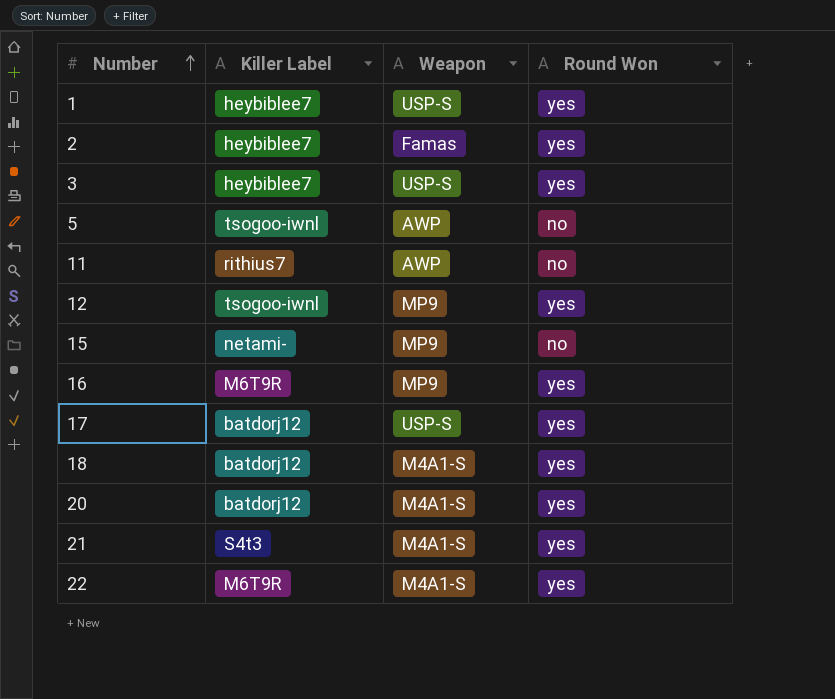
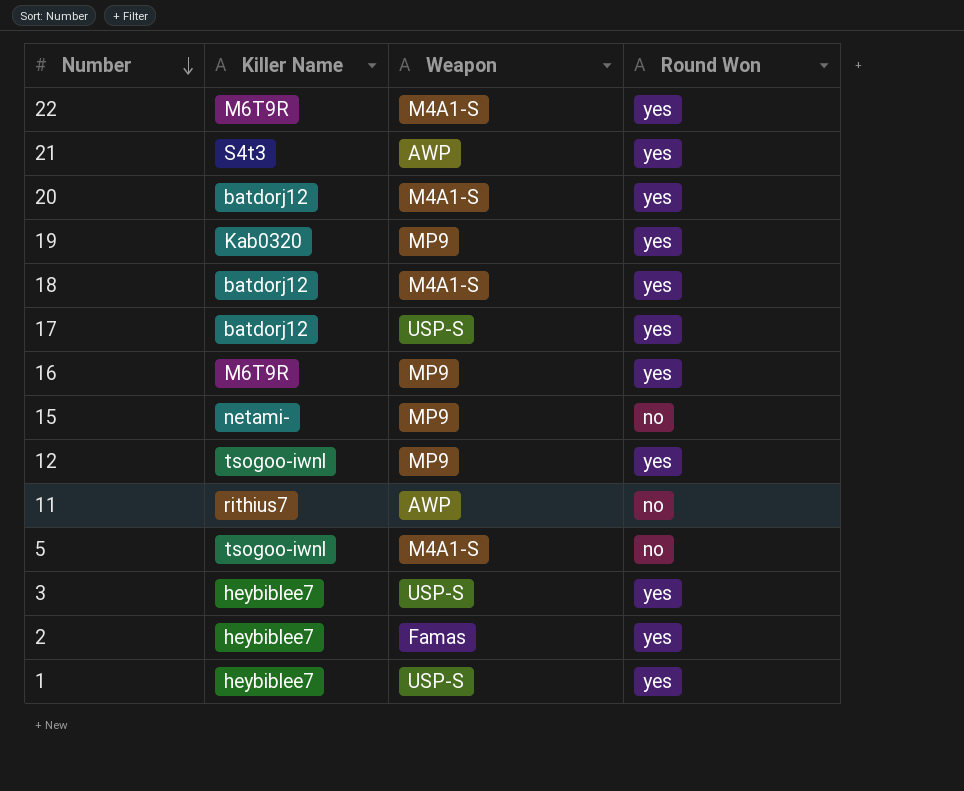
row order: Number ascending -> Number descending
column name: Killer Label -> Killer Name
21 | Weapon: M4A1-S -> AWP
row 19: none -> Kab0320 | MP9 | yes
5 | Weapon: AWP -> M4A1-S

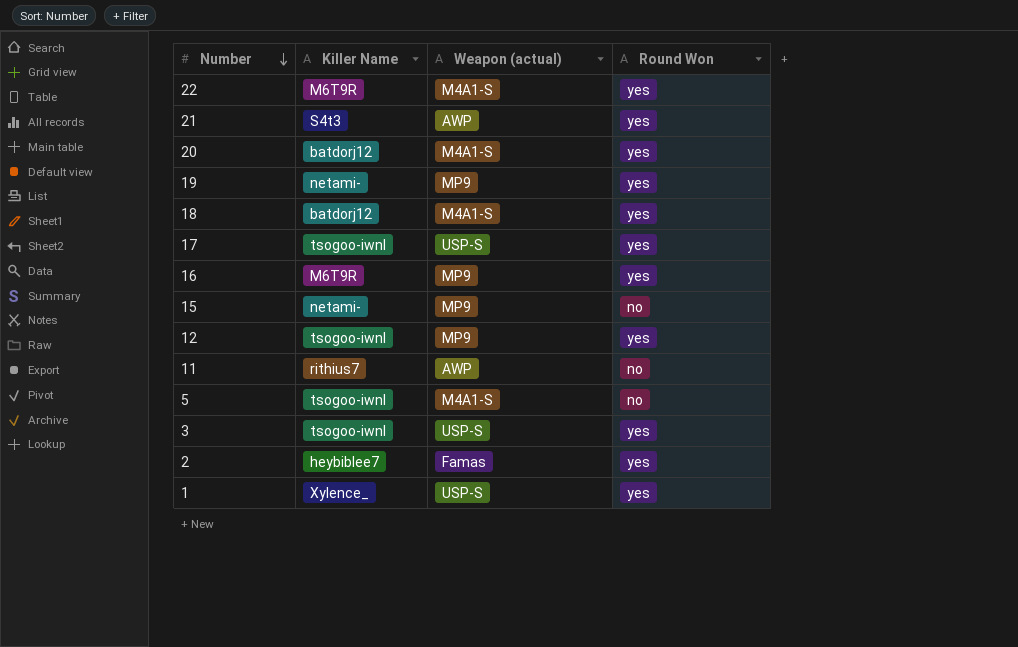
column name: Weapon -> Weapon (actual)
19 | Killer Name: Kab0320 -> netami-
17 | Killer Name: batdorj12 -> tsogoo-iwnl
3 | Killer Name: heybiblee7 -> tsogoo-iwnl
1 | Killer Name: heybiblee7 -> Xylence_

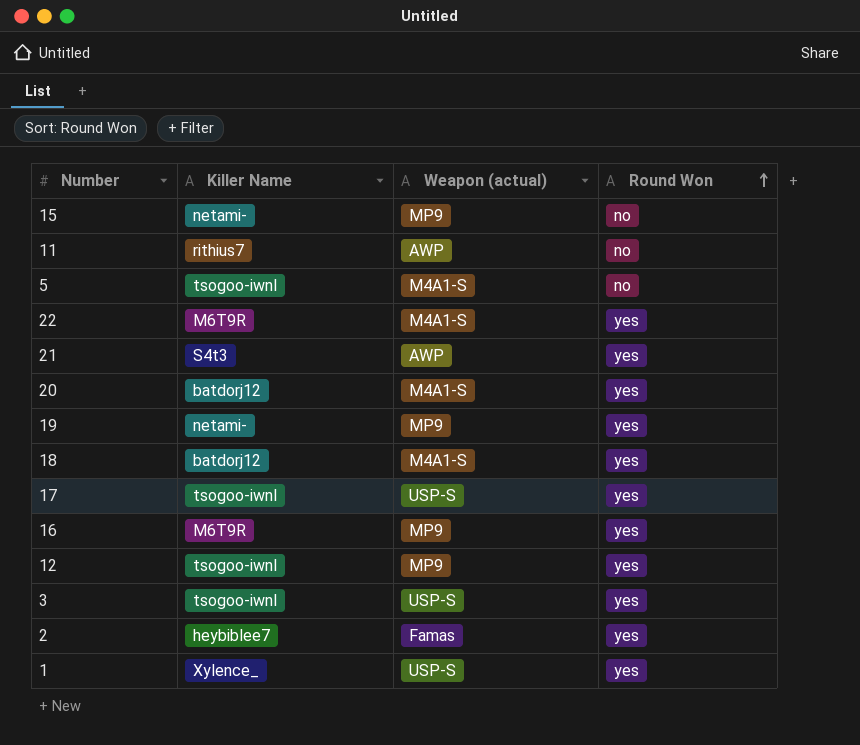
row order: Number descending -> Round Won ascending

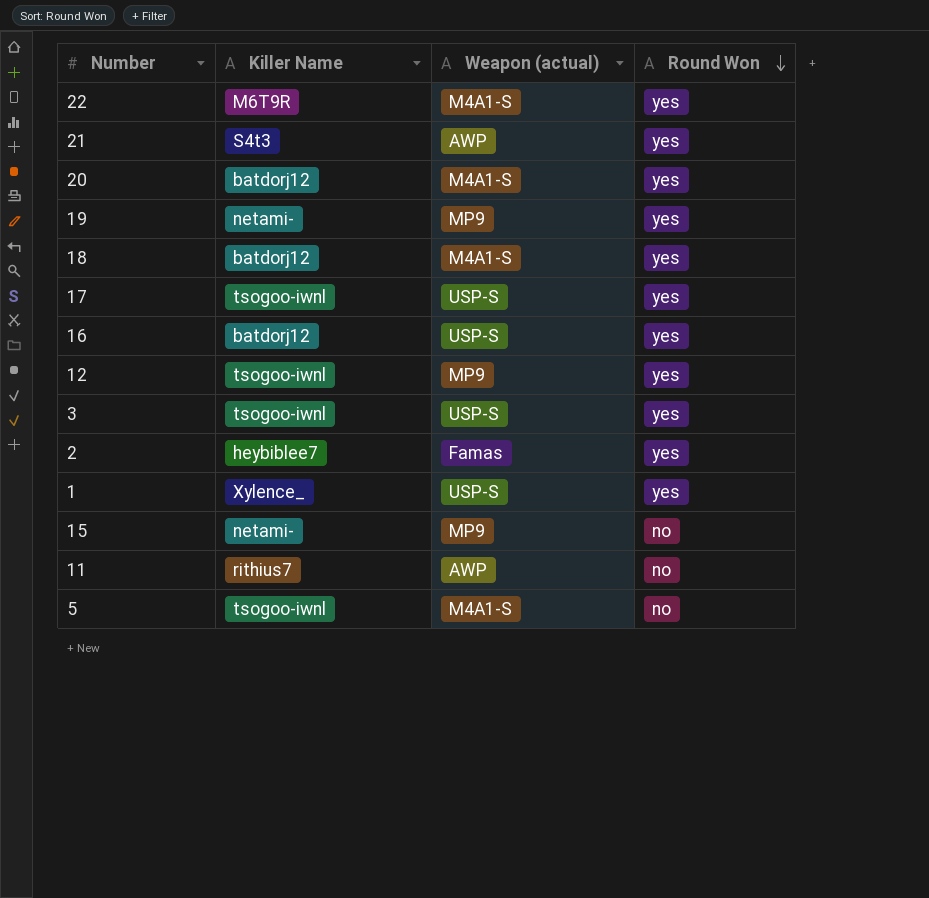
row order: Round Won ascending -> Round Won descending
16 | Killer Name: M6T9R -> batdorj12
16 | Weapon (actual): MP9 -> USP-S

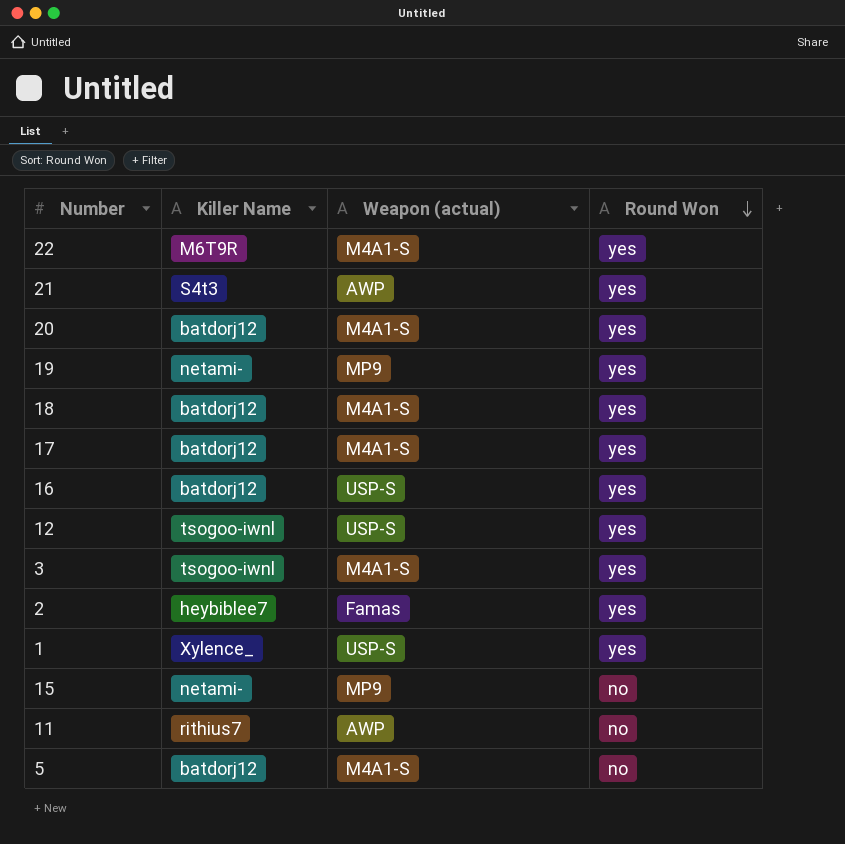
17 | Killer Name: tsogoo-iwnl -> batdorj12
17 | Weapon (actual): USP-S -> M4A1-S
12 | Weapon (actual): MP9 -> USP-S
3 | Weapon (actual): USP-S -> M4A1-S
5 | Killer Name: tsogoo-iwnl -> batdorj12

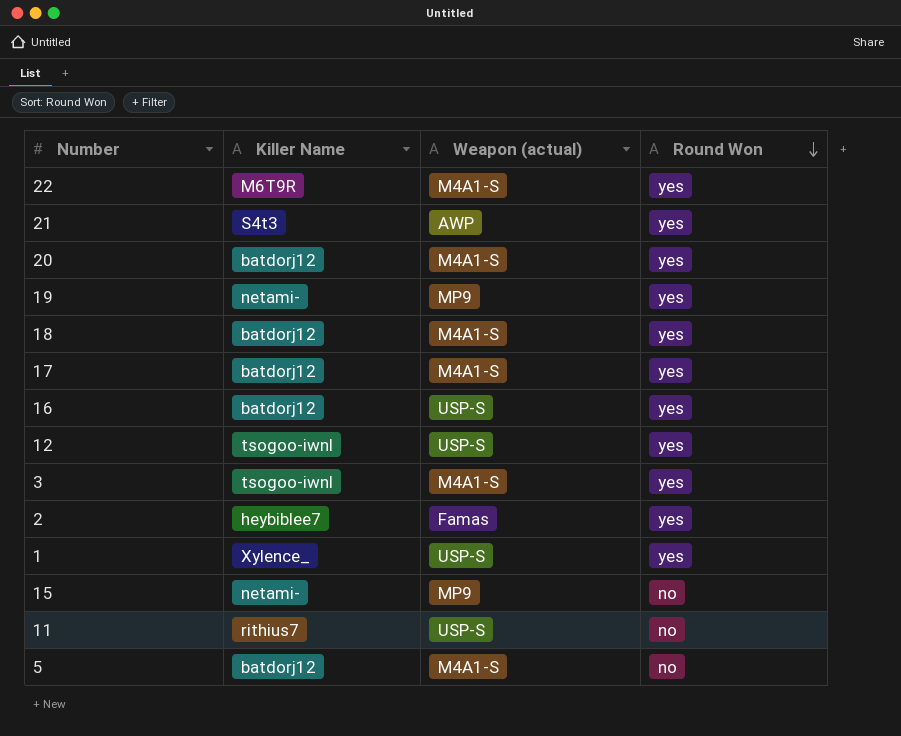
11 | Weapon (actual): AWP -> USP-S

